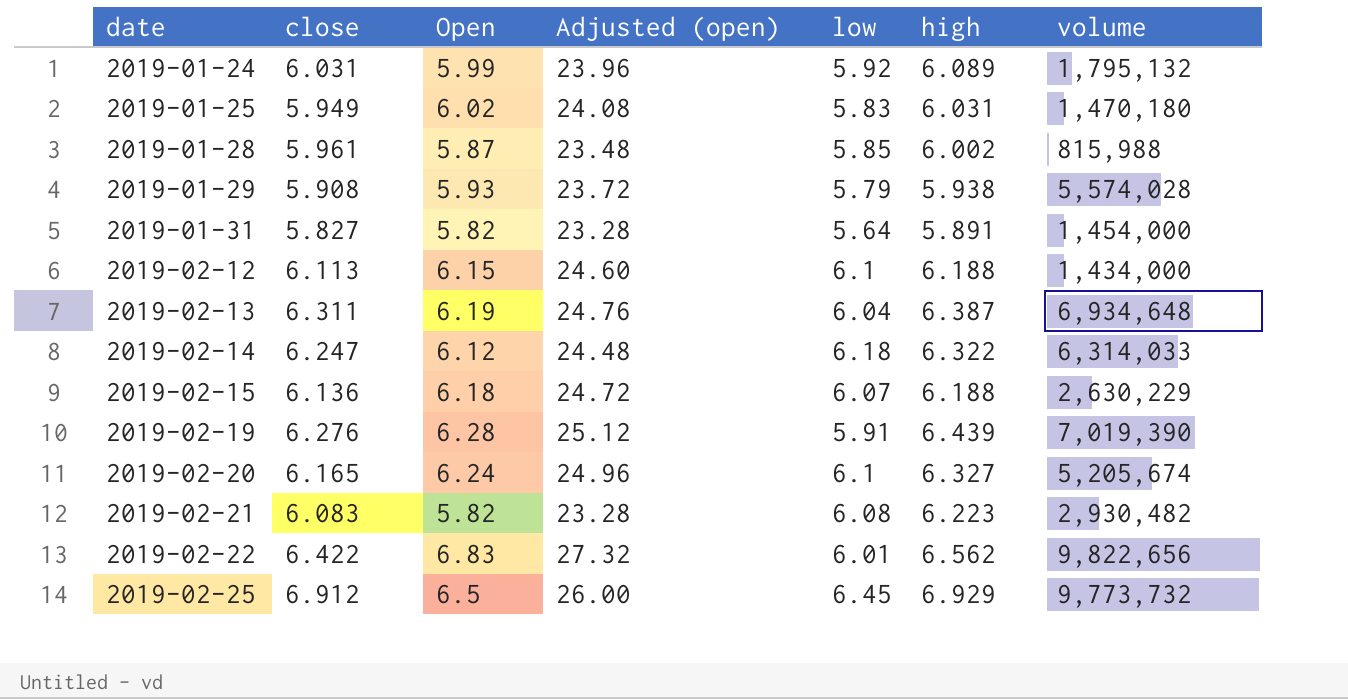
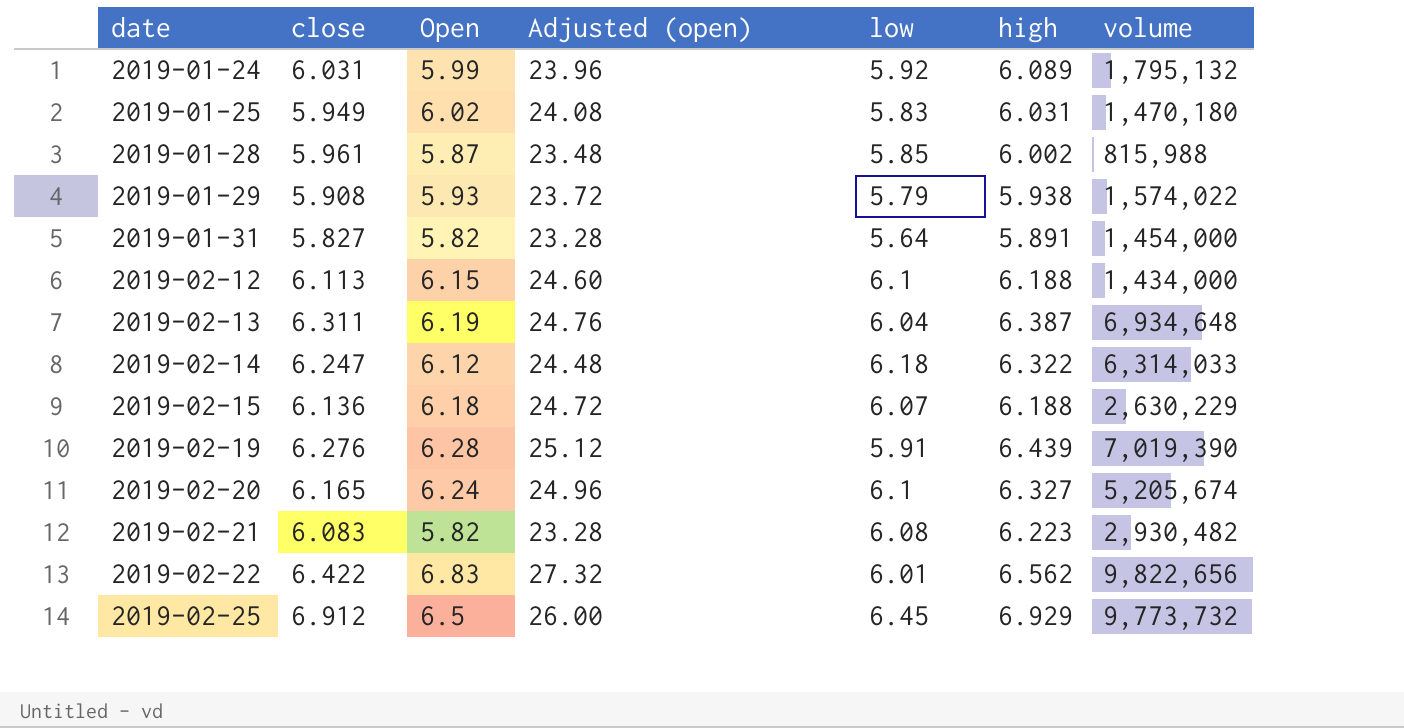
2019-01-29 | volume: 5,574,028 -> 1,574,022

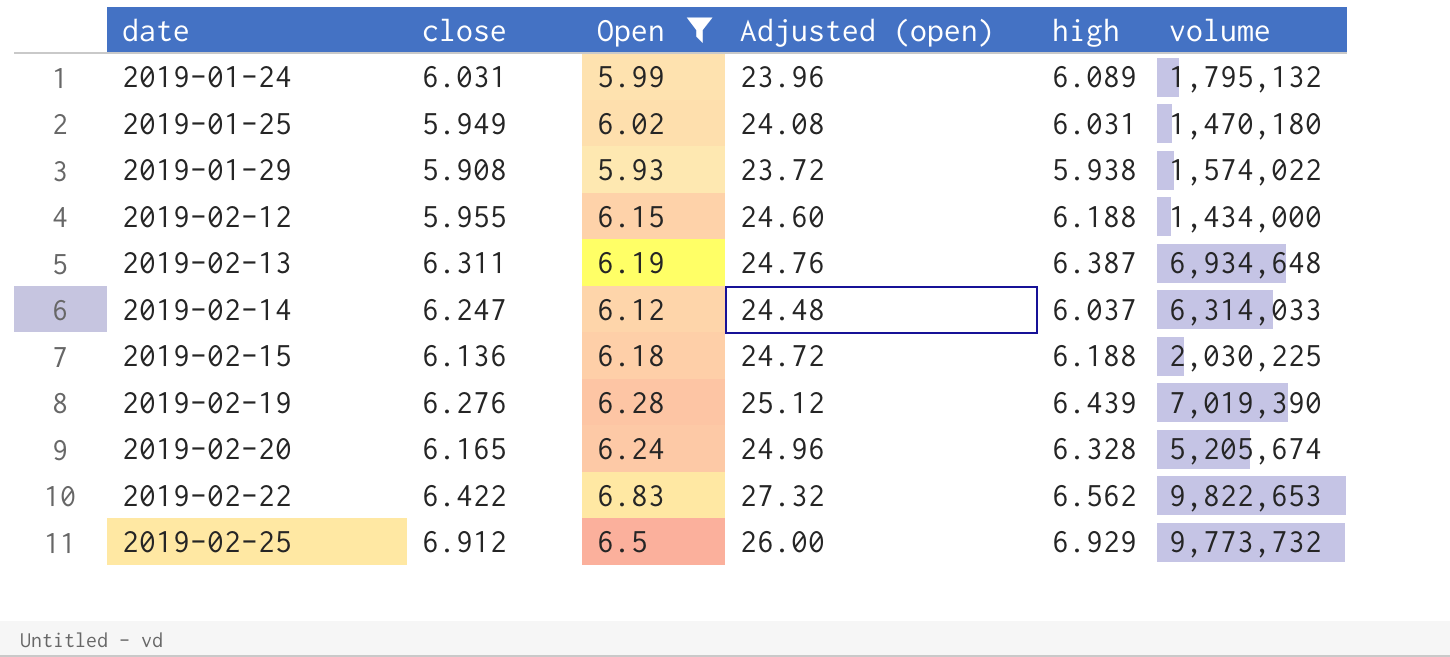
filter: none -> Open >= 5.93
column low | position: 5 -> none
2019-02-12 | close: 6.113 -> 5.955
2019-02-14 | high: 6.322 -> 6.037
2019-02-15 | volume: 2,630,229 -> 2,030,225
2019-02-20 | high: 6.327 -> 6.328
2019-02-22 | volume: 9,822,656 -> 9,822,653

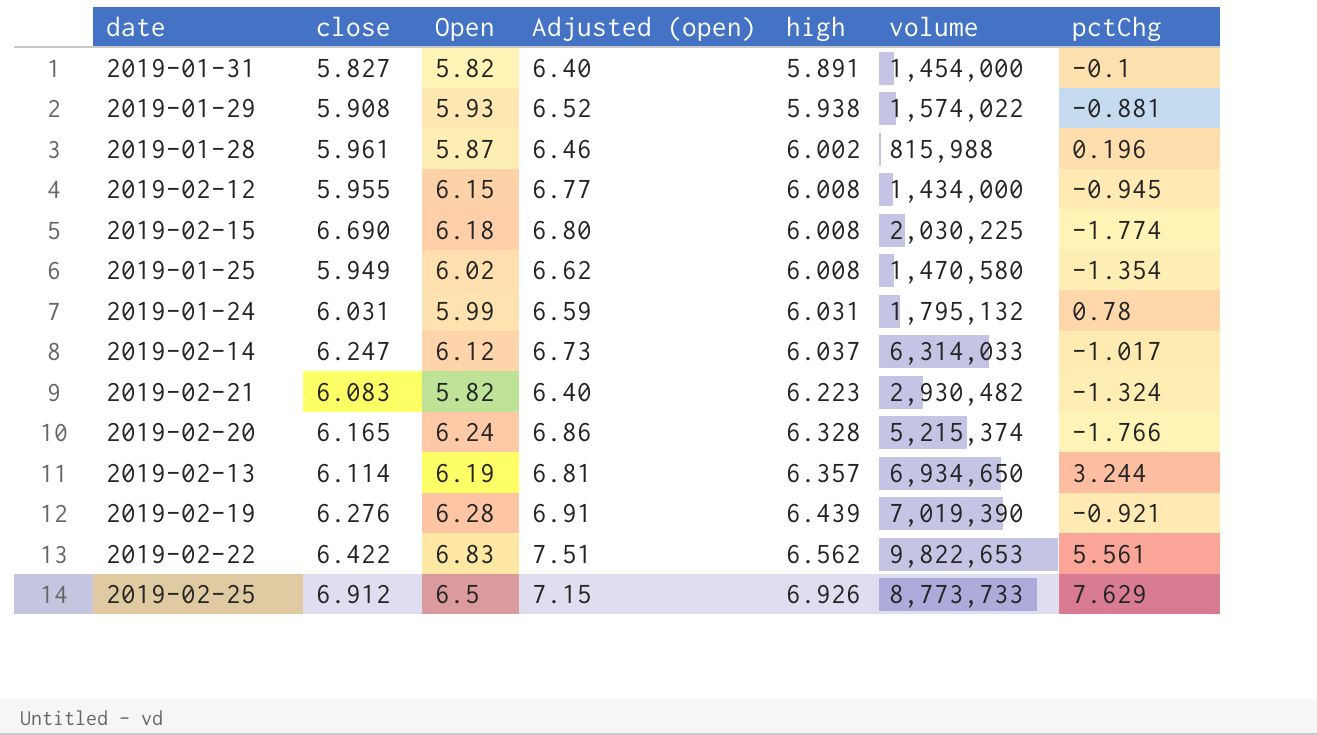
filter: Open >= 5.93 -> none
row order: date ascending -> high ascending
column Adjusted (open) | formula: [Open] * 4 -> [Open] * 1.1
column pctChg | position: none -> 7
2019-02-12 | high: 6.188 -> 6.008
2019-02-15 | close: 6.136 -> 6.690
2019-02-15 | high: 6.188 -> 6.008
2019-01-25 | high: 6.031 -> 6.008
2019-01-25 | volume: 1,470,180 -> 1,470,580
2019-01-24 | high: 6.089 -> 6.031
2019-02-20 | volume: 5,205,674 -> 5,215,374
2019-02-13 | close: 6.311 -> 6.114
2019-02-13 | high: 6.387 -> 6.357
2019-02-13 | volume: 6,934,648 -> 6,934,650
2019-02-25 | high: 6.929 -> 6.926
2019-02-25 | volume: 9,773,732 -> 8,773,733

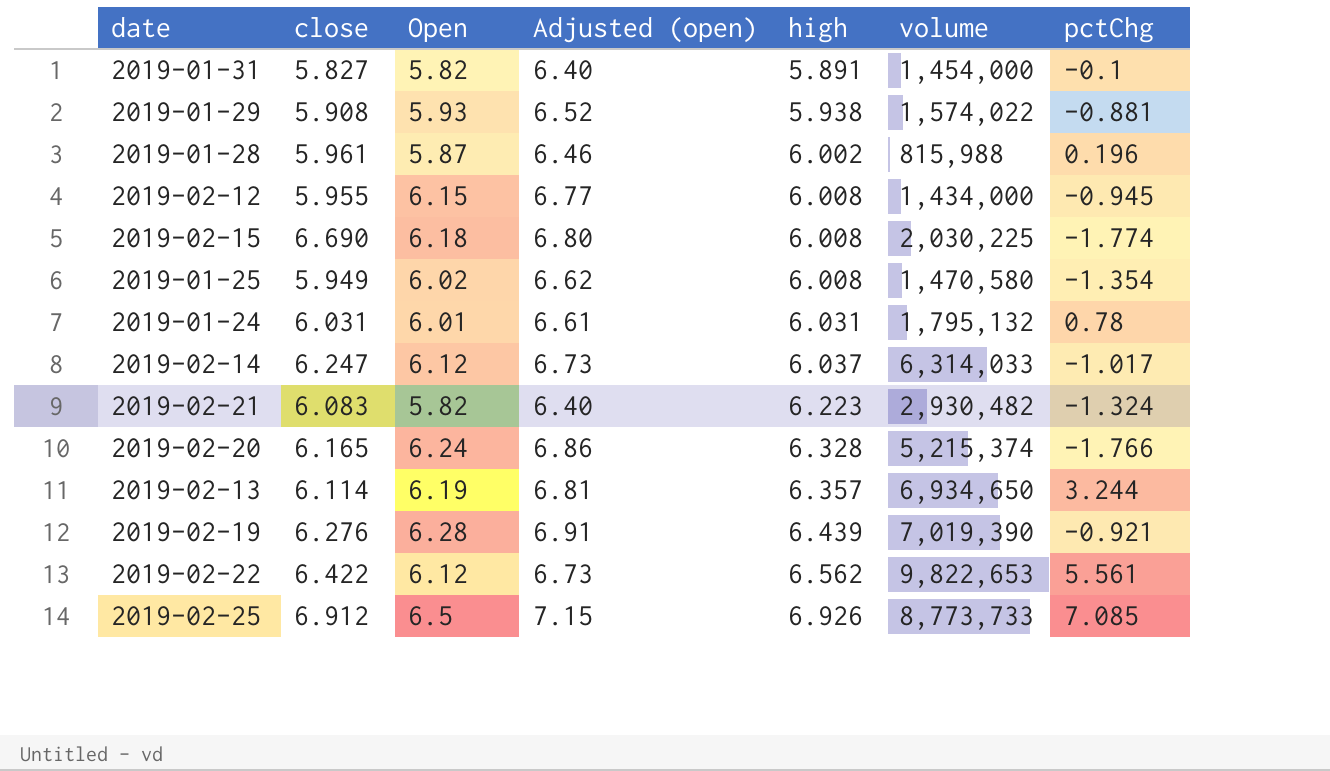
2019-01-24 | Open: 5.99 -> 6.01
2019-01-24 | Adjusted (open): 6.59 -> 6.61
2019-02-22 | Open: 6.83 -> 6.12
2019-02-22 | Adjusted (open): 7.51 -> 6.73
2019-02-25 | pctChg: 7.629 -> 7.085

